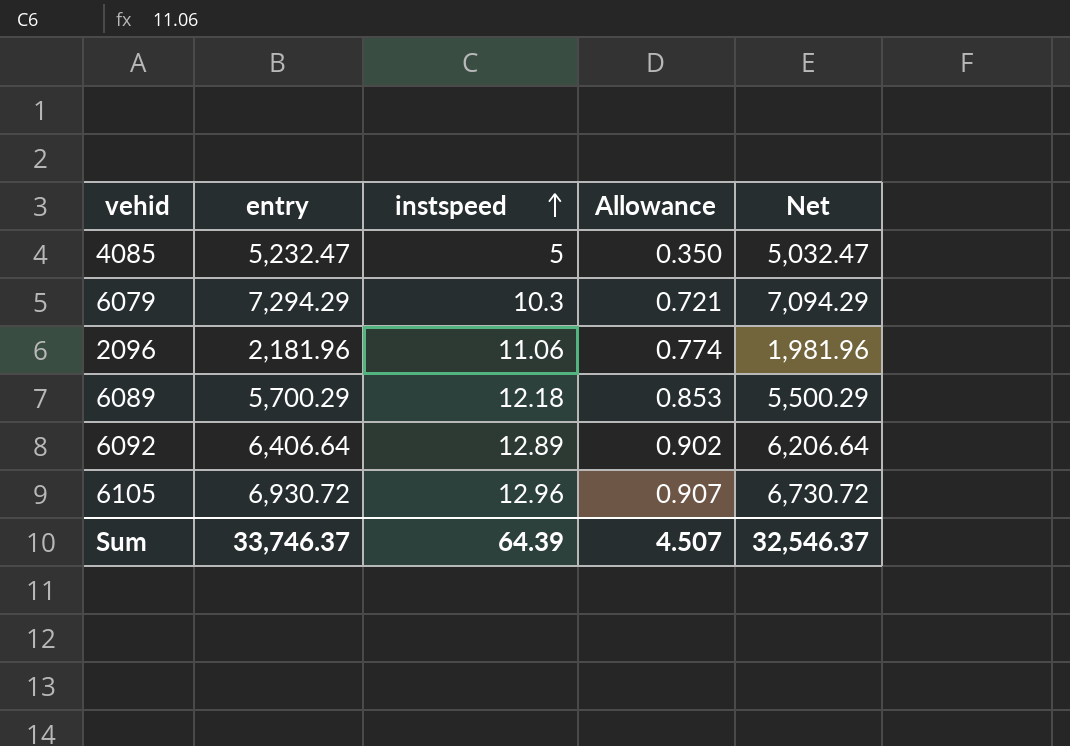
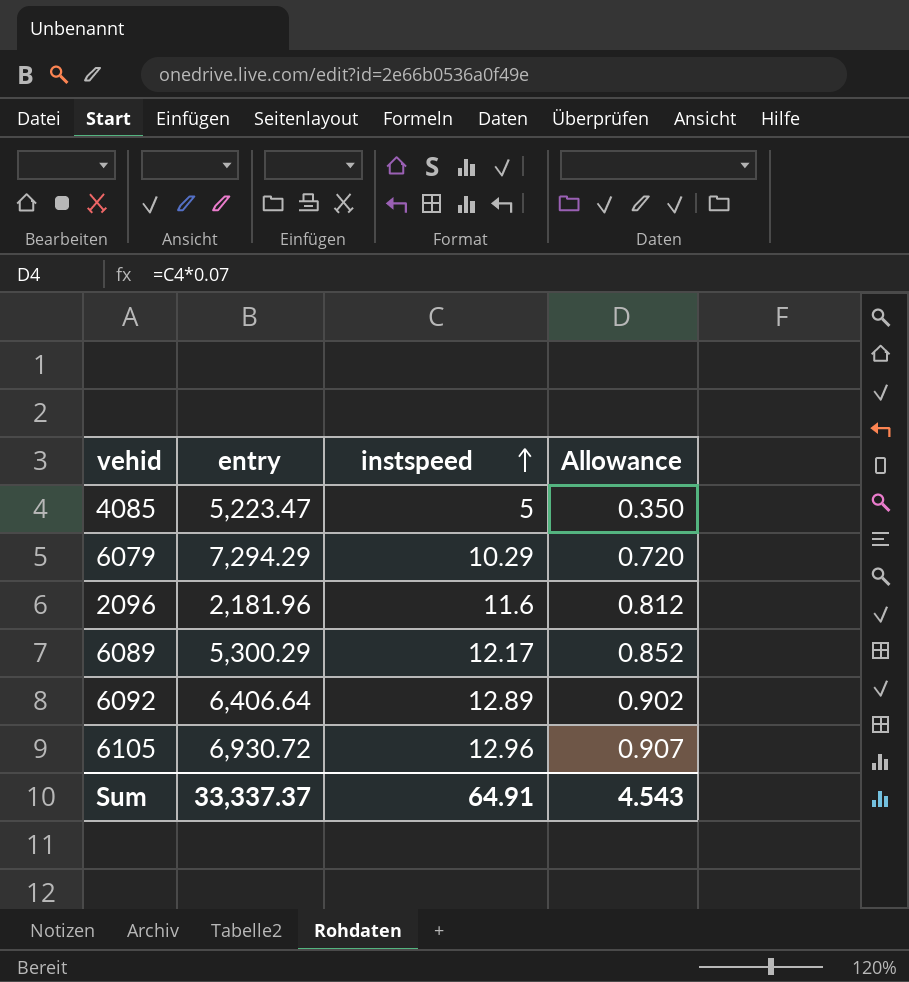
column Net | formula: [entry] - 200 -> none
4085 | entry: 5,232.47 -> 5,223.47
6079 | instspeed: 10.3 -> 10.29
6079 | Allowance: 0.721 -> 0.720
2096 | instspeed: 11.06 -> 11.6
2096 | Allowance: 0.774 -> 0.812
6089 | entry: 5,700.29 -> 5,300.29
6089 | instspeed: 12.18 -> 12.17
6089 | Allowance: 0.853 -> 0.852
Sum | entry: 33,746.37 -> 33,337.37
Sum | instspeed: 64.39 -> 64.91
Sum | Allowance: 4.507 -> 4.543

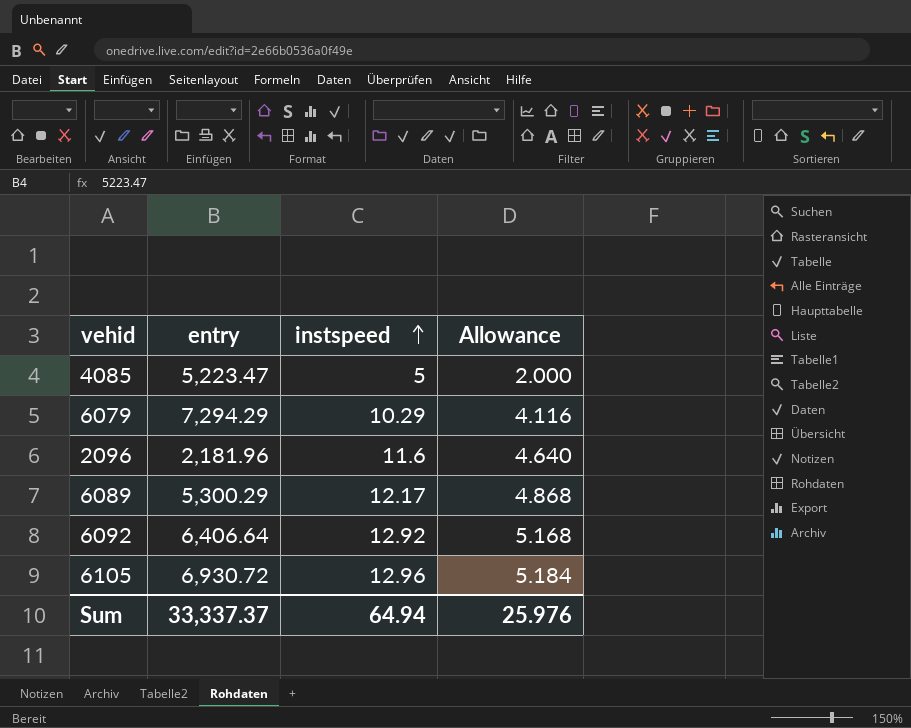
column Allowance | formula: [instspeed] * 0.07 -> [instspeed] * 0.4
6092 | instspeed: 12.89 -> 12.92
Sum | instspeed: 64.91 -> 64.94
Sum | Allowance: 4.543 -> 25.976

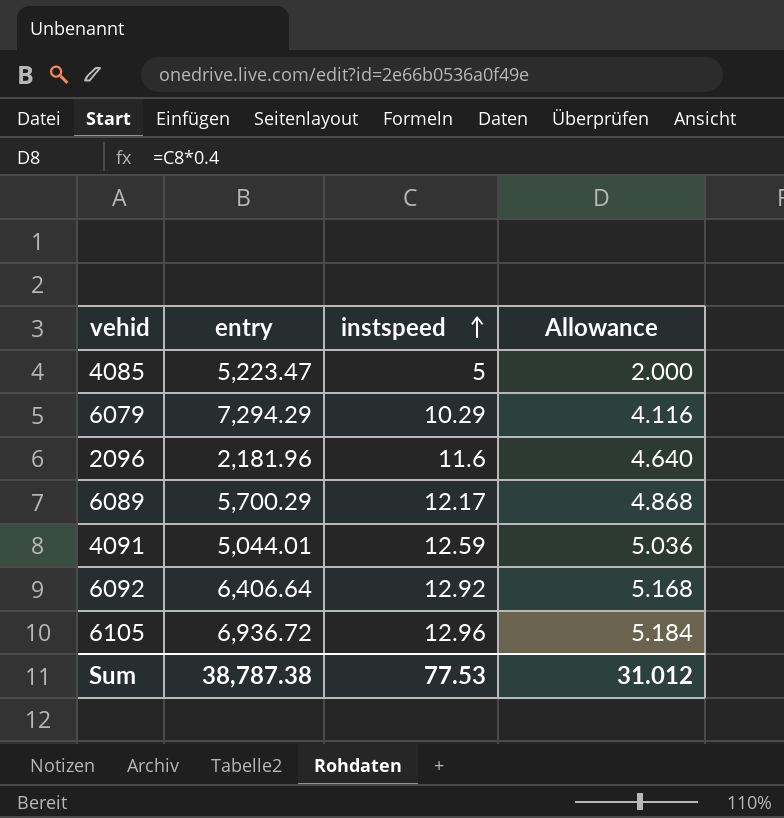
6089 | entry: 5,300.29 -> 5,700.29
row 4091: none -> 5,044.01 | 12.59 | 5.036
6105 | entry: 6,930.72 -> 6,936.72
Sum | entry: 33,337.37 -> 38,787.38
Sum | instspeed: 64.94 -> 77.53
Sum | Allowance: 25.976 -> 31.012

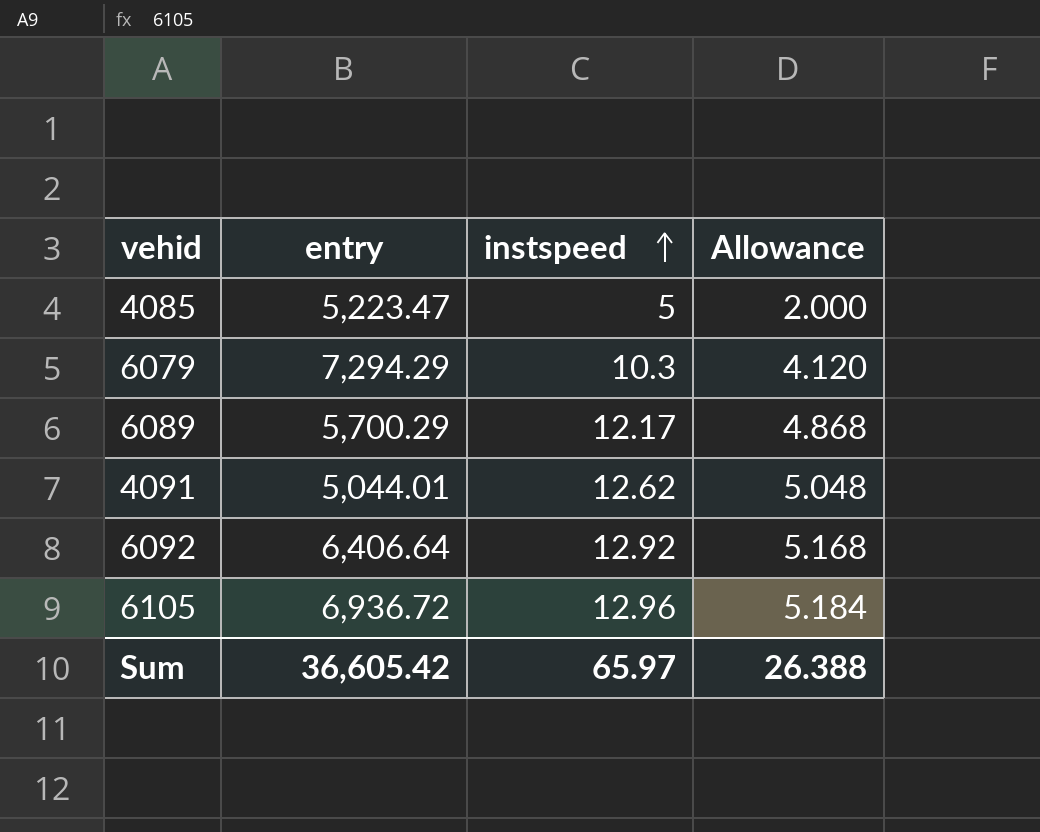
row 2096: 2,181.96 | 11.6 | 4.640 -> none
6079 | instspeed: 10.29 -> 10.3
6079 | Allowance: 4.116 -> 4.120
4091 | instspeed: 12.59 -> 12.62
4091 | Allowance: 5.036 -> 5.048
Sum | entry: 38,787.38 -> 36,605.42
Sum | instspeed: 77.53 -> 65.97
Sum | Allowance: 31.012 -> 26.388

